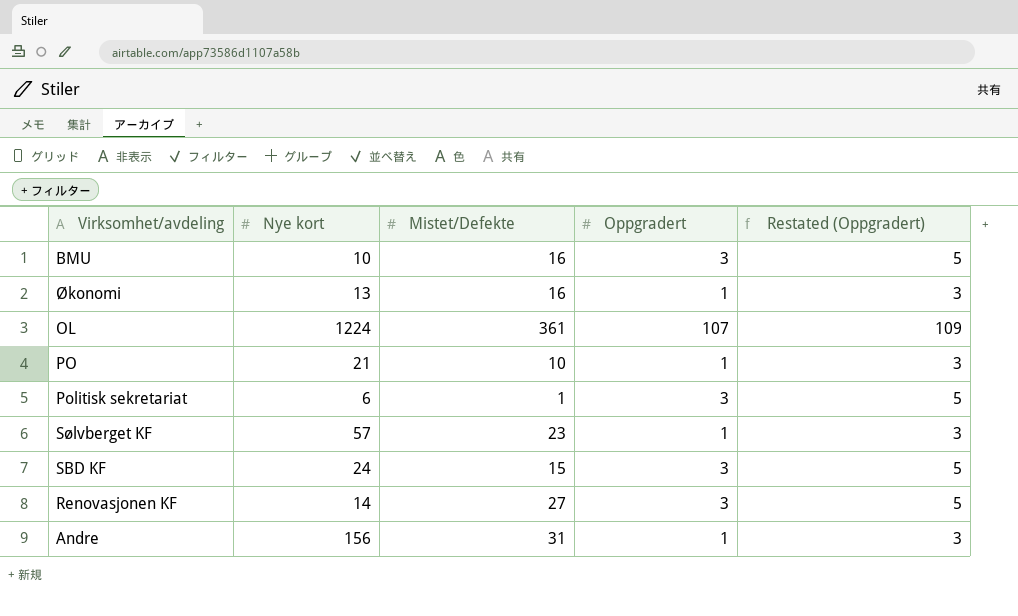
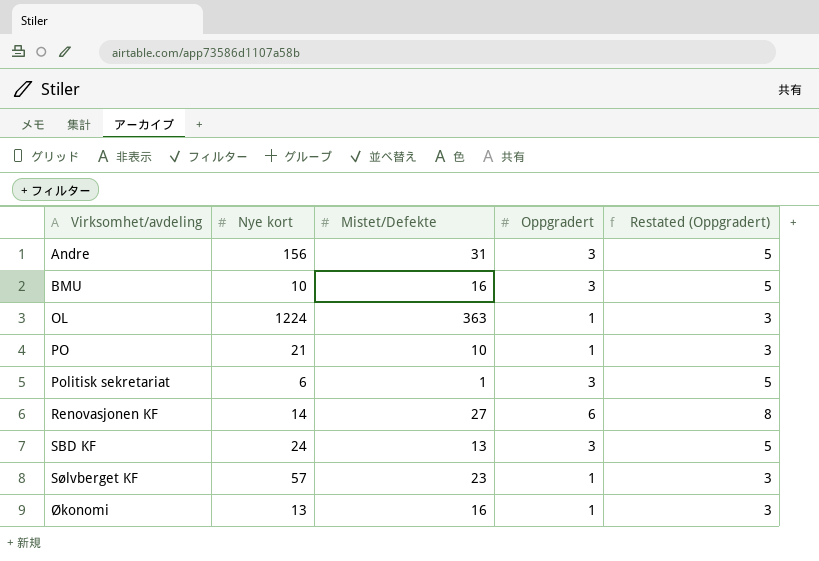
row order: none -> Virksomhet/avdeling ascending
Andre | Oppgradert: 1 -> 3
Andre | Restated (Oppgradert): 3 -> 5
OL | Mistet/Defekte: 361 -> 363
OL | Oppgradert: 107 -> 1
OL | Restated (Oppgradert): 109 -> 3
Renovasjonen KF | Oppgradert: 3 -> 6
Renovasjonen KF | Restated (Oppgradert): 5 -> 8
SBD KF | Mistet/Defekte: 15 -> 13

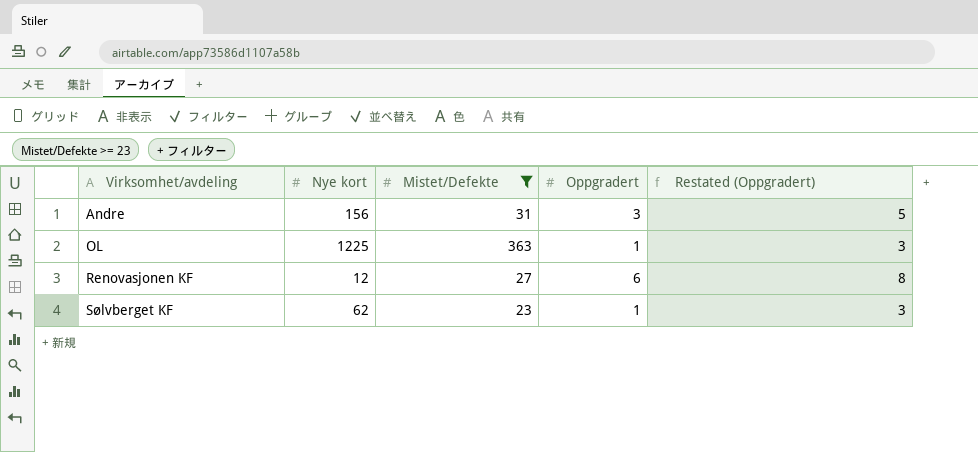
filter: none -> Mistet/Defekte >= 23
OL | Nye kort: 1224 -> 1225
Renovasjonen KF | Nye kort: 14 -> 12
Sølvberget KF | Nye kort: 57 -> 62

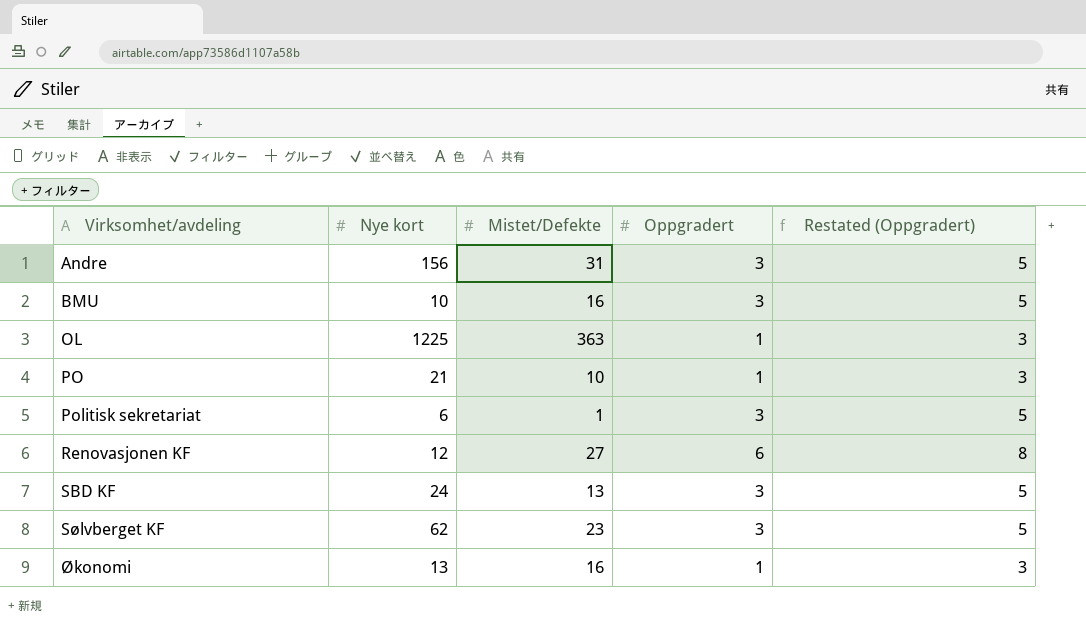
filter: Mistet/Defekte >= 23 -> none
Sølvberget KF | Oppgradert: 1 -> 3
Sølvberget KF | Restated (Oppgradert): 3 -> 5

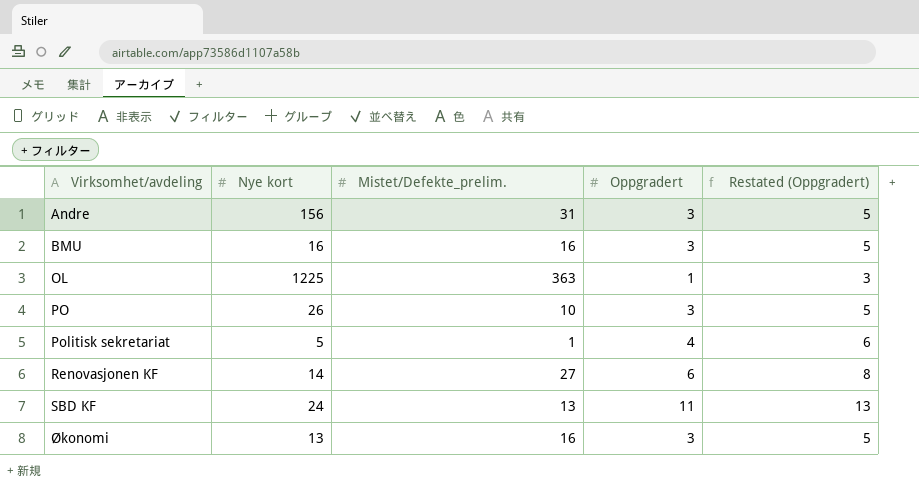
column name: Mistet/Defekte -> Mistet/Defekte_prelim.
row Sølvberget KF: 62 | 23 | 3 | 5 -> none
BMU | Nye kort: 10 -> 16
PO | Nye kort: 21 -> 26
PO | Oppgradert: 1 -> 3
PO | Restated (Oppgradert): 3 -> 5
Politisk sekretariat | Nye kort: 6 -> 5
Politisk sekretariat | Oppgradert: 3 -> 4
Politisk sekretariat | Restated (Oppgradert): 5 -> 6
Renovasjonen KF | Nye kort: 12 -> 14
SBD KF | Oppgradert: 3 -> 11
SBD KF | Restated (Oppgradert): 5 -> 13
Økonomi | Oppgradert: 1 -> 3
Økonomi | Restated (Oppgradert): 3 -> 5

